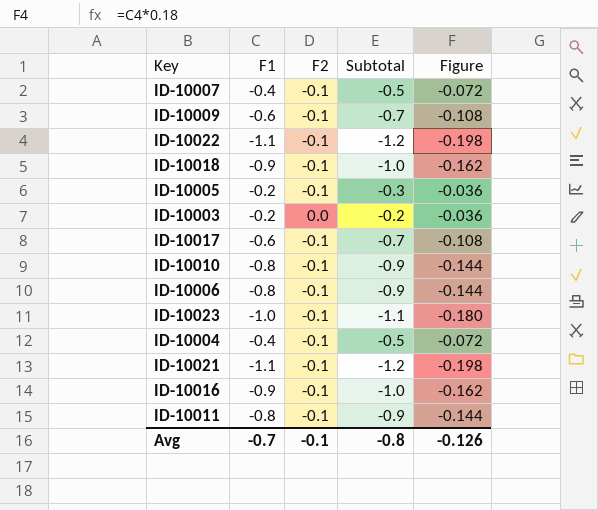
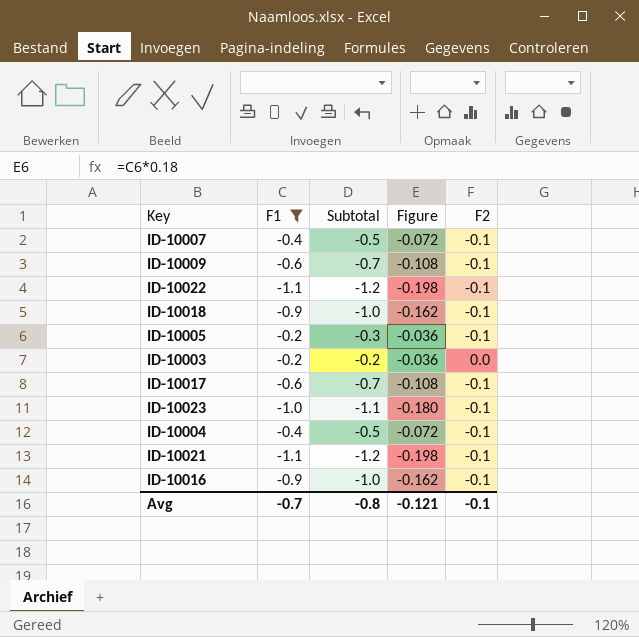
filter: none -> F1 != -0.8
column F2 | position: 3 -> 5
Avg | Figure: -0.126 -> -0.121

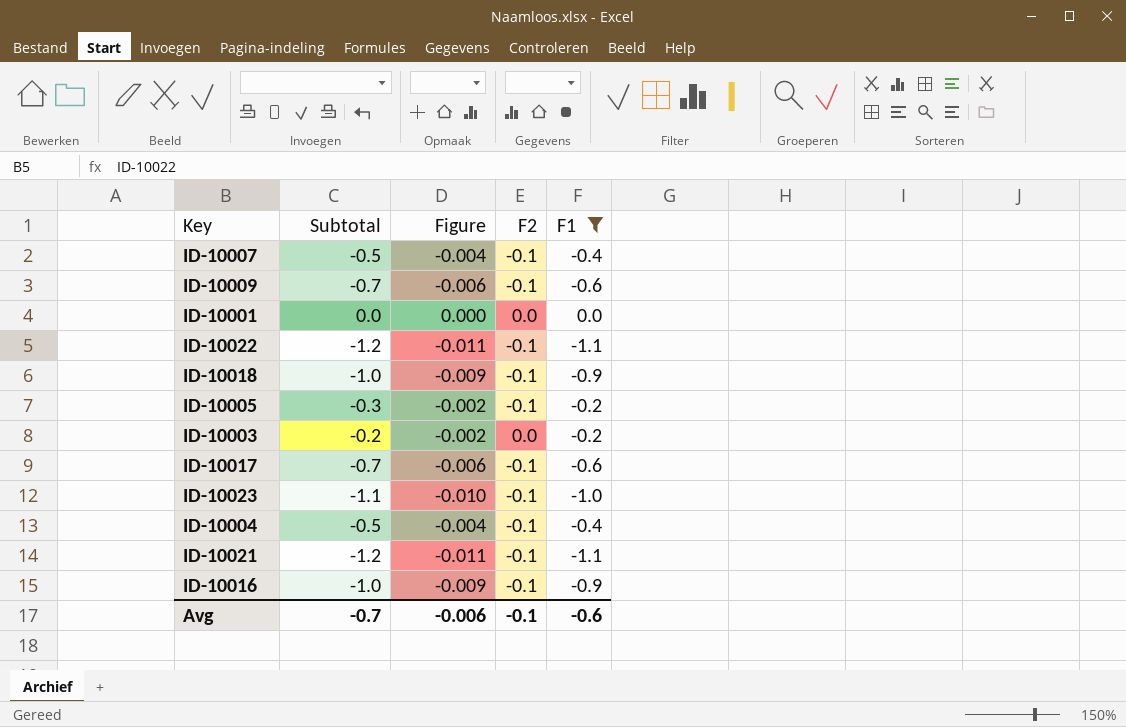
column Figure | formula: [F1] * 0.18 -> [F1] * 0.01
column F1 | position: 2 -> 5
row ID-10001: none -> 0.0 | 0.000 | 0.0 | 0.0
Avg | Subtotal: -0.8 -> -0.7
Avg | Figure: -0.121 -> -0.006
Avg | F1: -0.7 -> -0.6

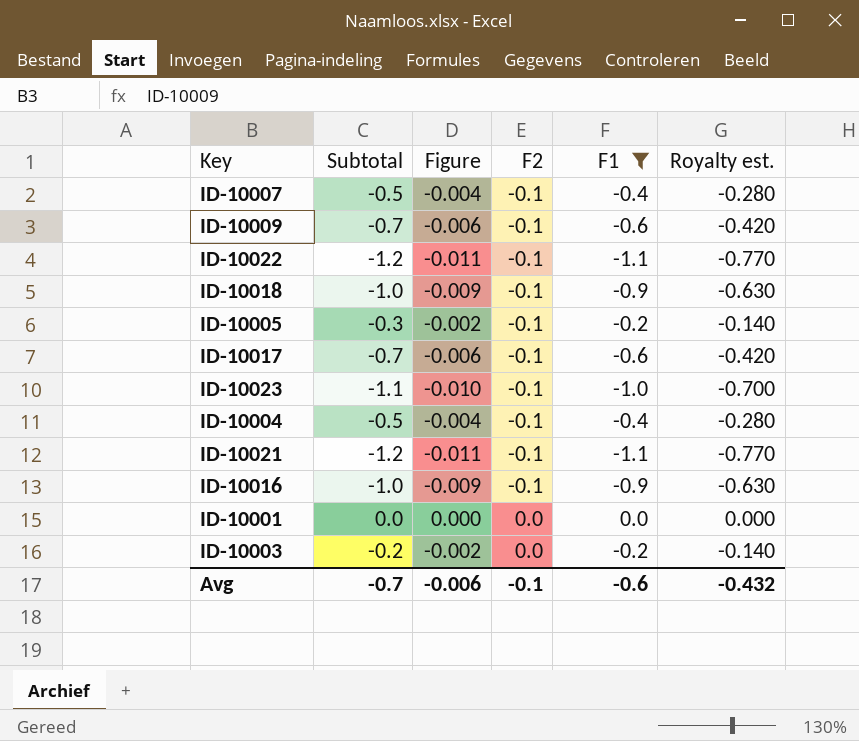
row order: none -> F2 ascending
column Royalty est. | formula: none -> [F1] * 0.7

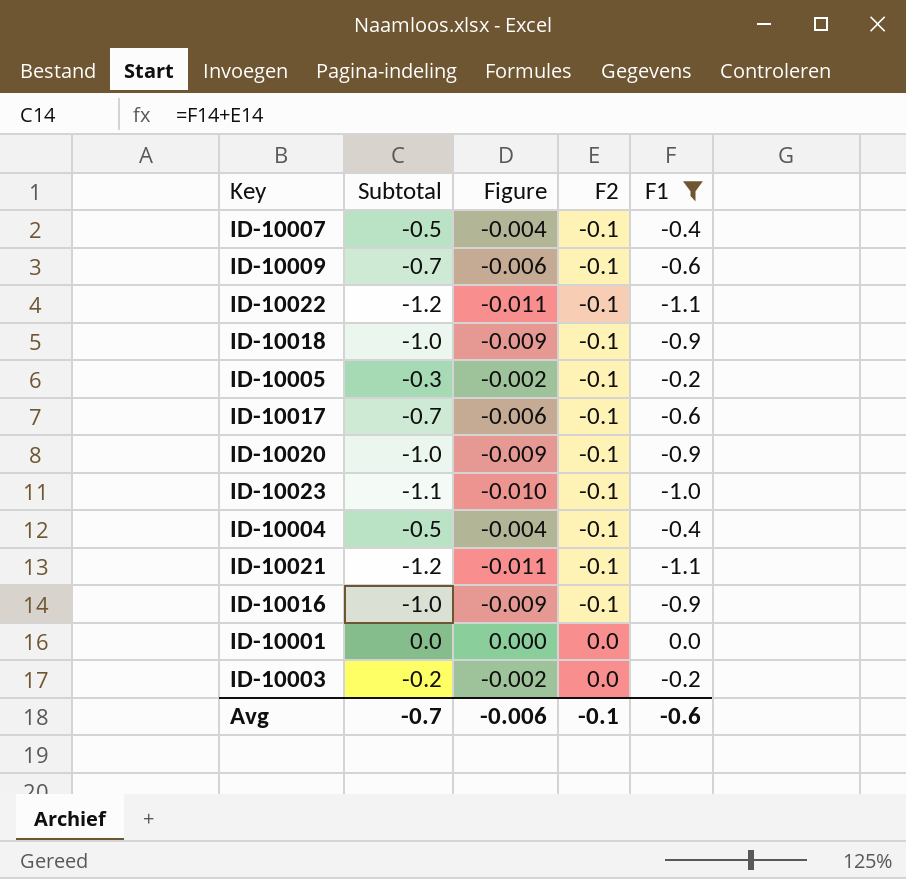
column Royalty est. | formula: [F1] * 0.7 -> none
row ID-10020: none -> -1.0 | -0.009 | -0.1 | -0.9

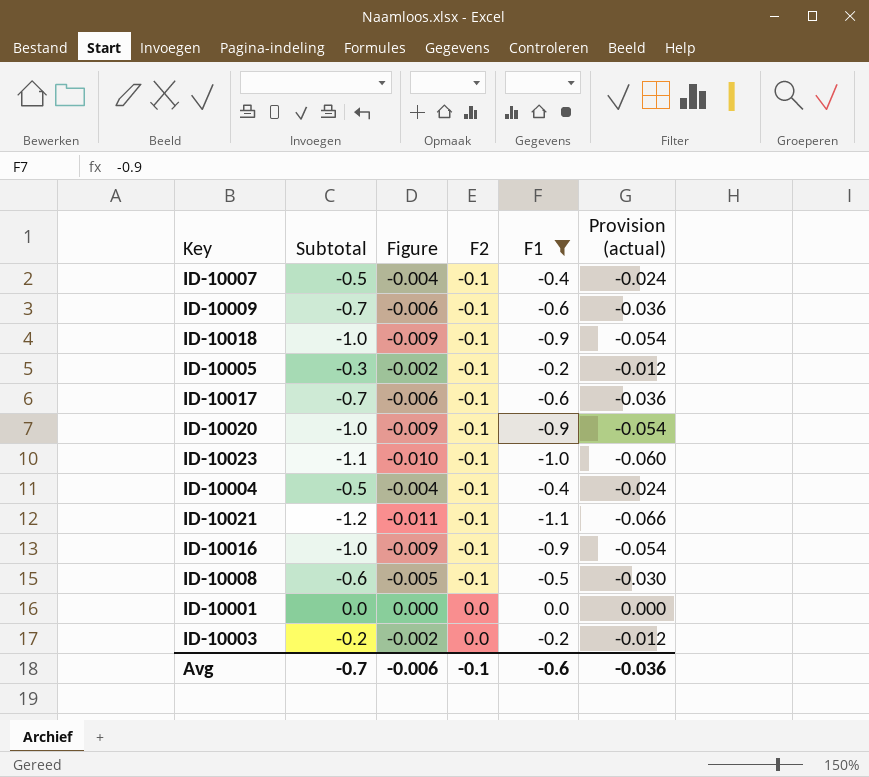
column Provision (actual) | formula: none -> [F1] * 0.06
row ID-10022: -1.2 | -0.011 | -0.1 | -1.1 -> none
row ID-10008: none -> -0.6 | -0.005 | -0.1 | -0.5 | -0.030

